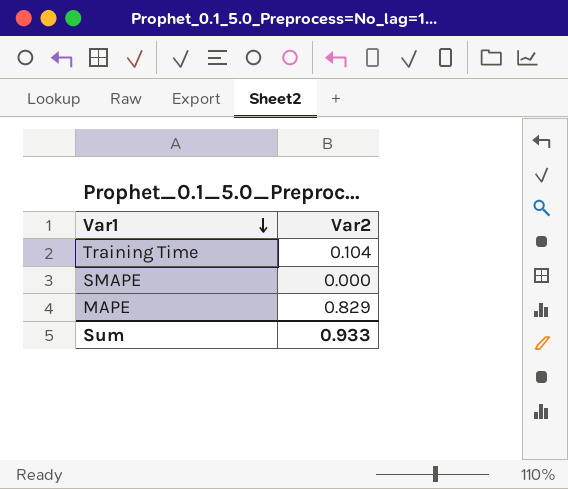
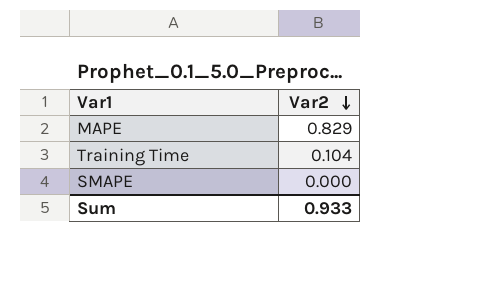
row order: Var1 descending -> Var2 descending

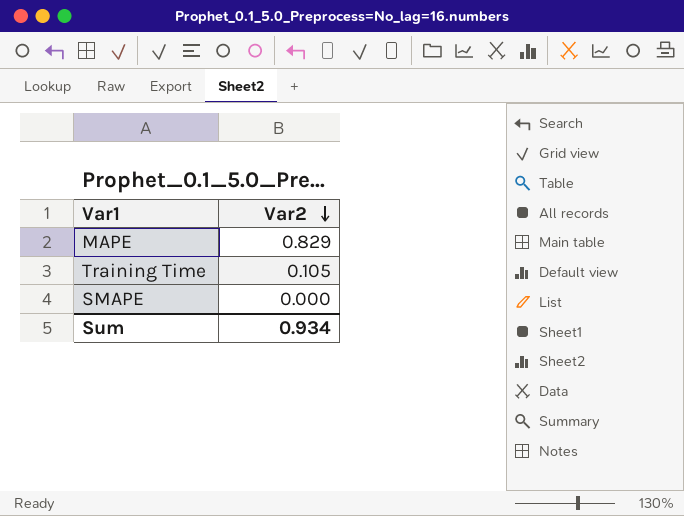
Training Time | Var2: 0.104 -> 0.105
Sum | Var2: 0.933 -> 0.934

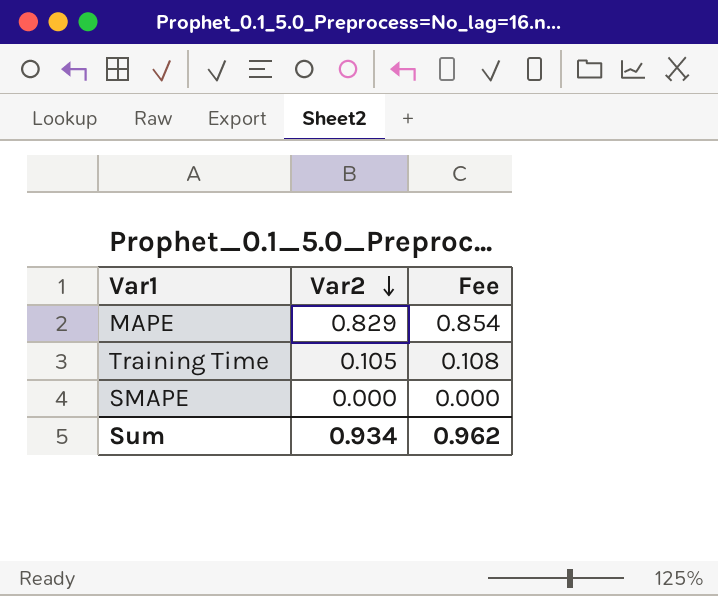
column Fee | formula: none -> [Var2] * 1.03

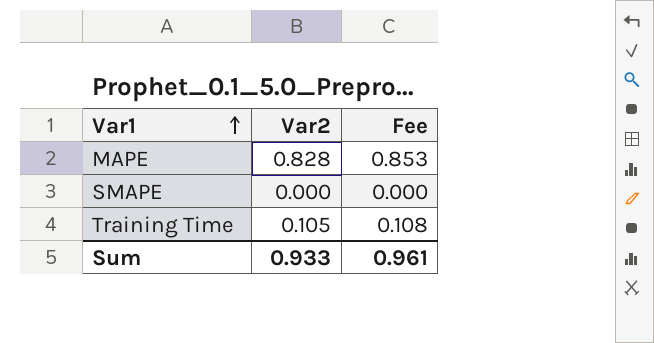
row order: Var2 descending -> Var1 ascending
MAPE | Var2: 0.829 -> 0.828
MAPE | Fee: 0.854 -> 0.853
Sum | Var2: 0.934 -> 0.933
Sum | Fee: 0.962 -> 0.961

